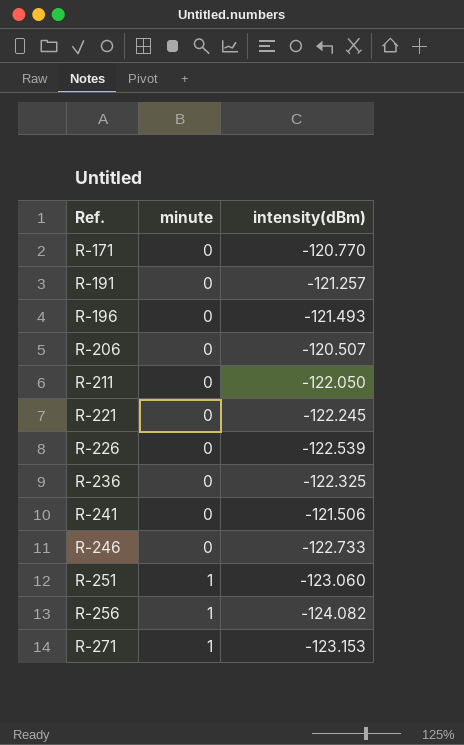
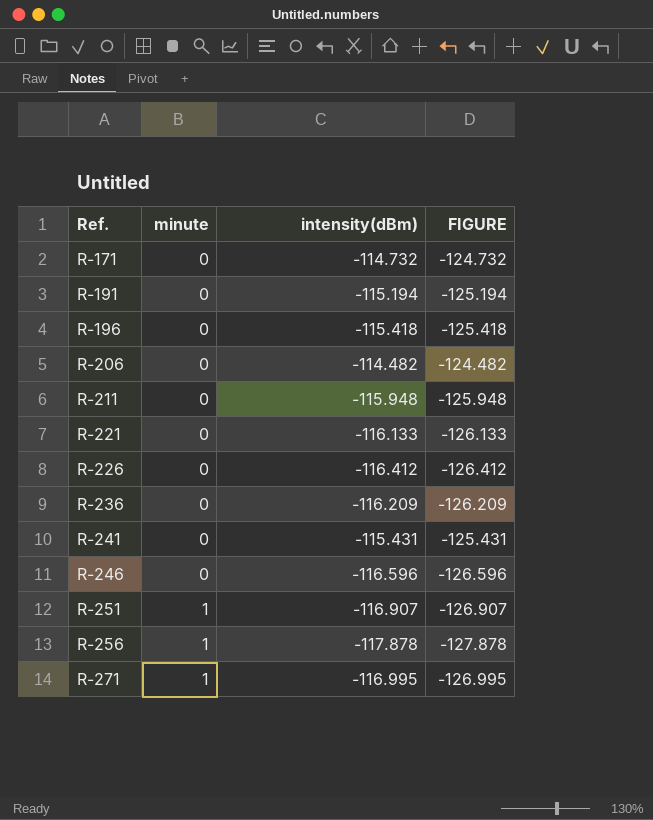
column FIGURE | formula: none -> [intensity(dBm)] - 10
R-171 | intensity(dBm): -120.770 -> -114.732
R-191 | intensity(dBm): -121.257 -> -115.194
R-196 | intensity(dBm): -121.493 -> -115.418
R-206 | intensity(dBm): -120.507 -> -114.482
R-211 | intensity(dBm): -122.050 -> -115.948
R-221 | intensity(dBm): -122.245 -> -116.133
R-226 | intensity(dBm): -122.539 -> -116.412
R-236 | intensity(dBm): -122.325 -> -116.209
R-241 | intensity(dBm): -121.506 -> -115.431
R-246 | intensity(dBm): -122.733 -> -116.596
R-251 | intensity(dBm): -123.060 -> -116.907
R-256 | intensity(dBm): -124.082 -> -117.878
R-271 | intensity(dBm): -123.153 -> -116.995

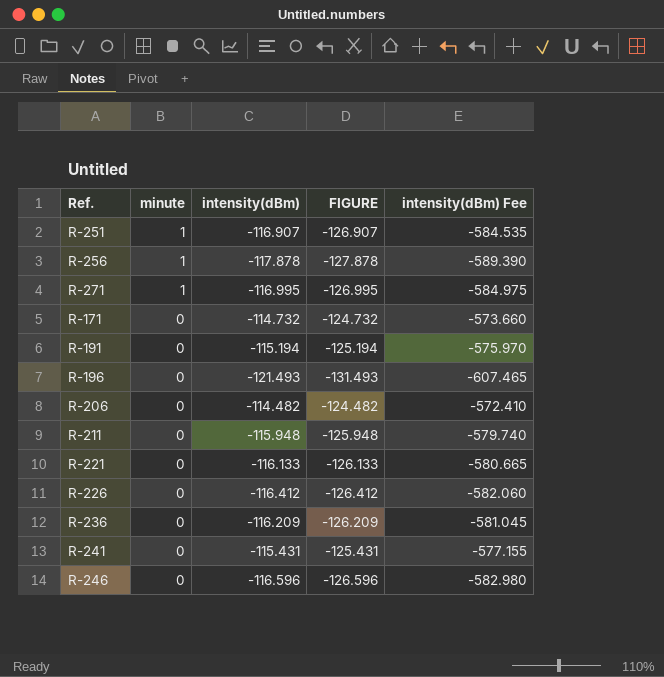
row order: Ref. ascending -> minute descending
column intensity(dBm) Fee | formula: none -> [intensity(dBm)] * 5
R-196 | intensity(dBm): -115.418 -> -121.493
R-196 | FIGURE: -125.418 -> -131.493

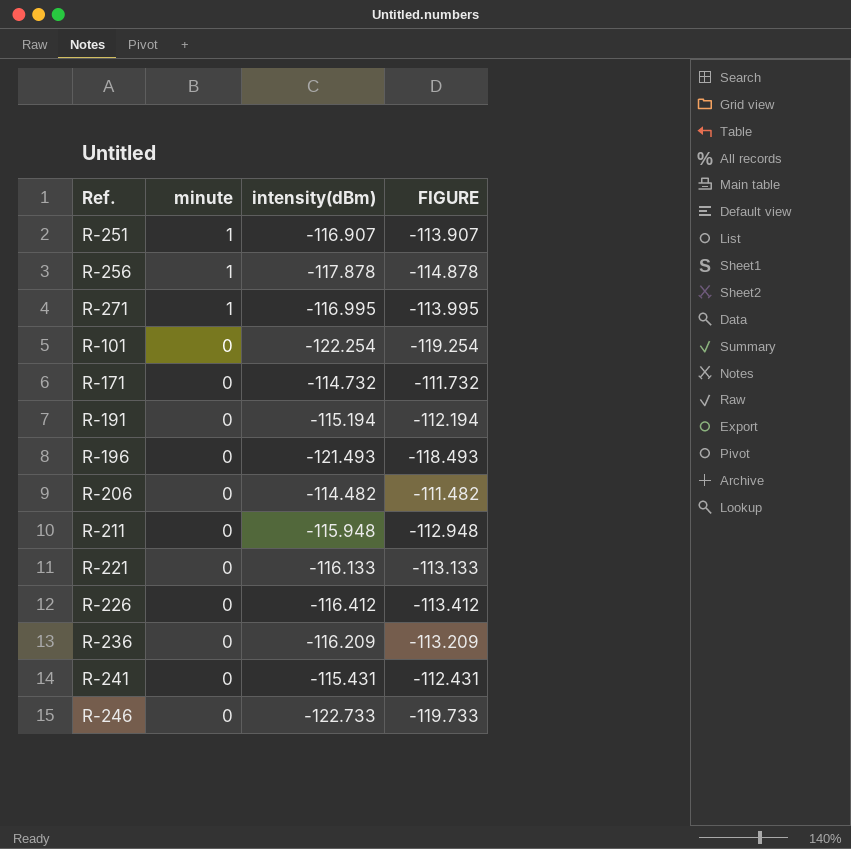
column intensity(dBm) Fee | formula: [intensity(dBm)] * 5 -> none
column FIGURE | formula: [intensity(dBm)] - 10 -> [intensity(dBm)] + 3
row R-101: none -> 0 | -122.254 | -119.254
R-246 | intensity(dBm): -116.596 -> -122.733

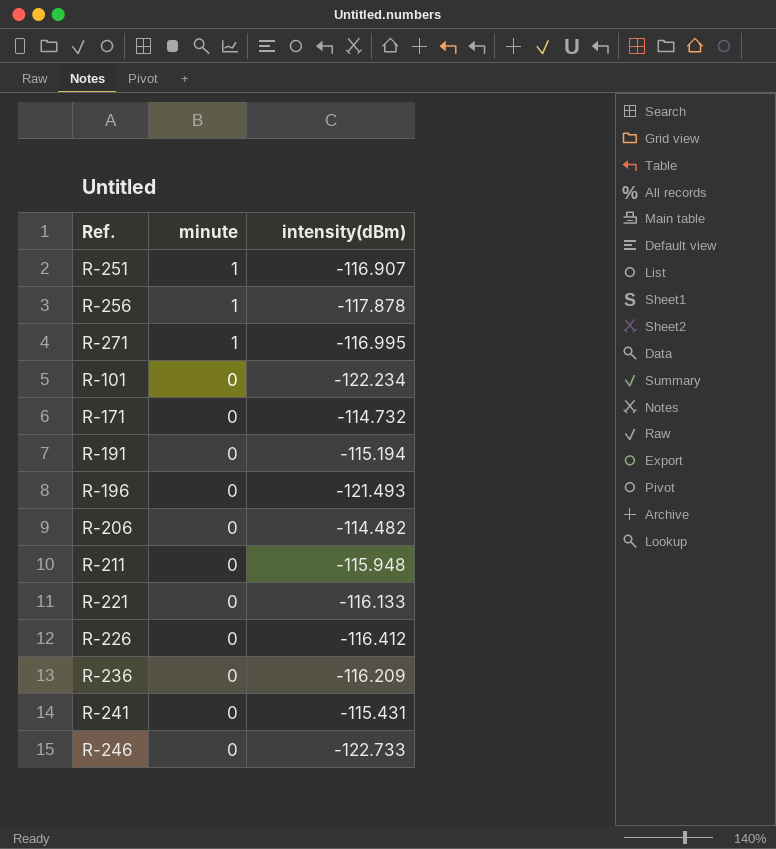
column FIGURE | formula: [intensity(dBm)] + 3 -> none
R-101 | intensity(dBm): -122.254 -> -122.234

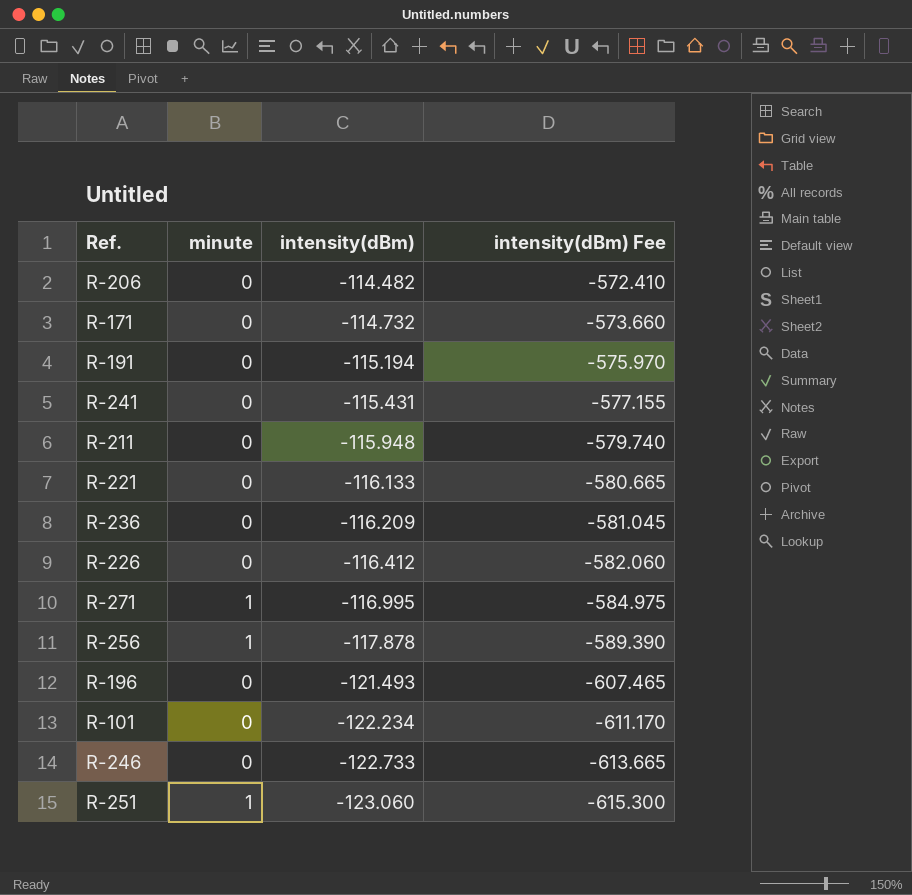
row order: minute descending -> intensity(dBm) descending
column intensity(dBm) Fee | formula: none -> [intensity(dBm)] * 5
R-251 | intensity(dBm): -116.907 -> -123.060

